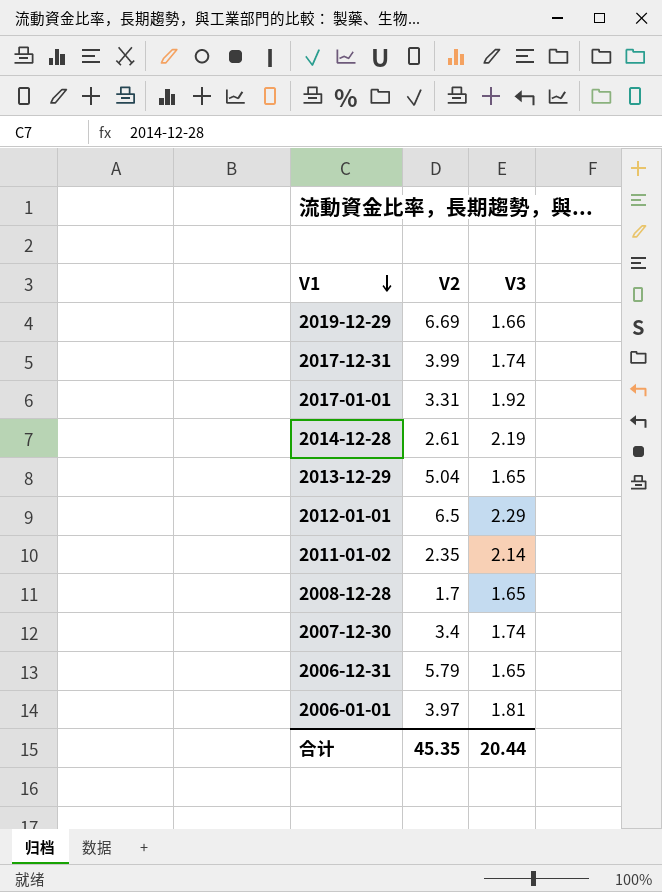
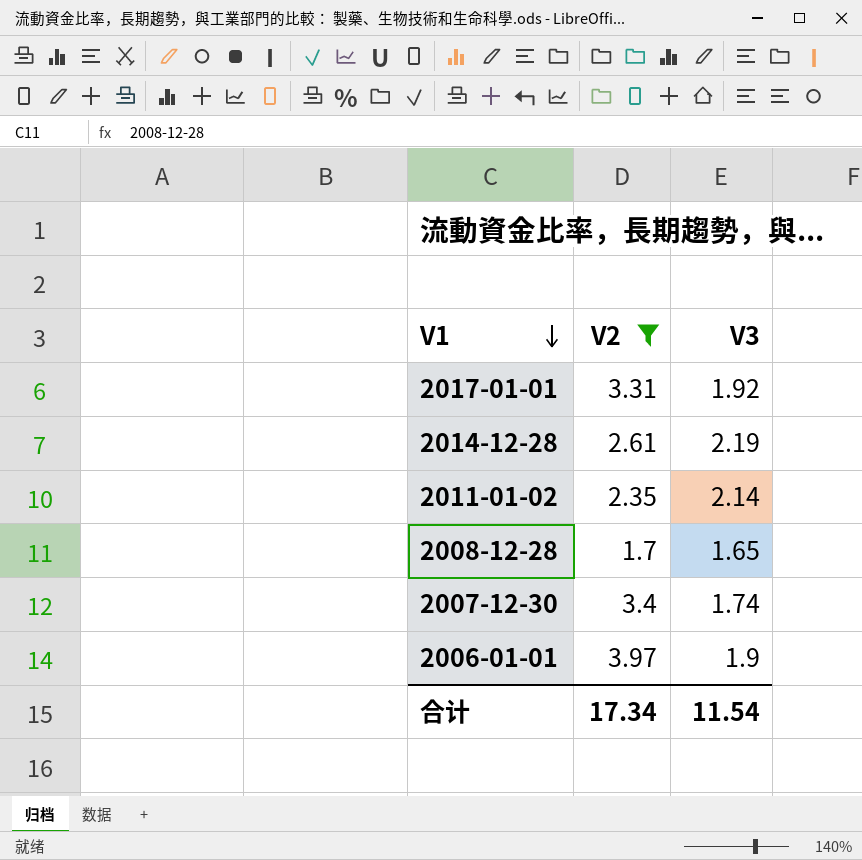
filter: none -> V2 <= 3.97
2006-01-01 | V3: 1.81 -> 1.9
合计 | V2: 45.35 -> 17.34
合计 | V3: 20.44 -> 11.54

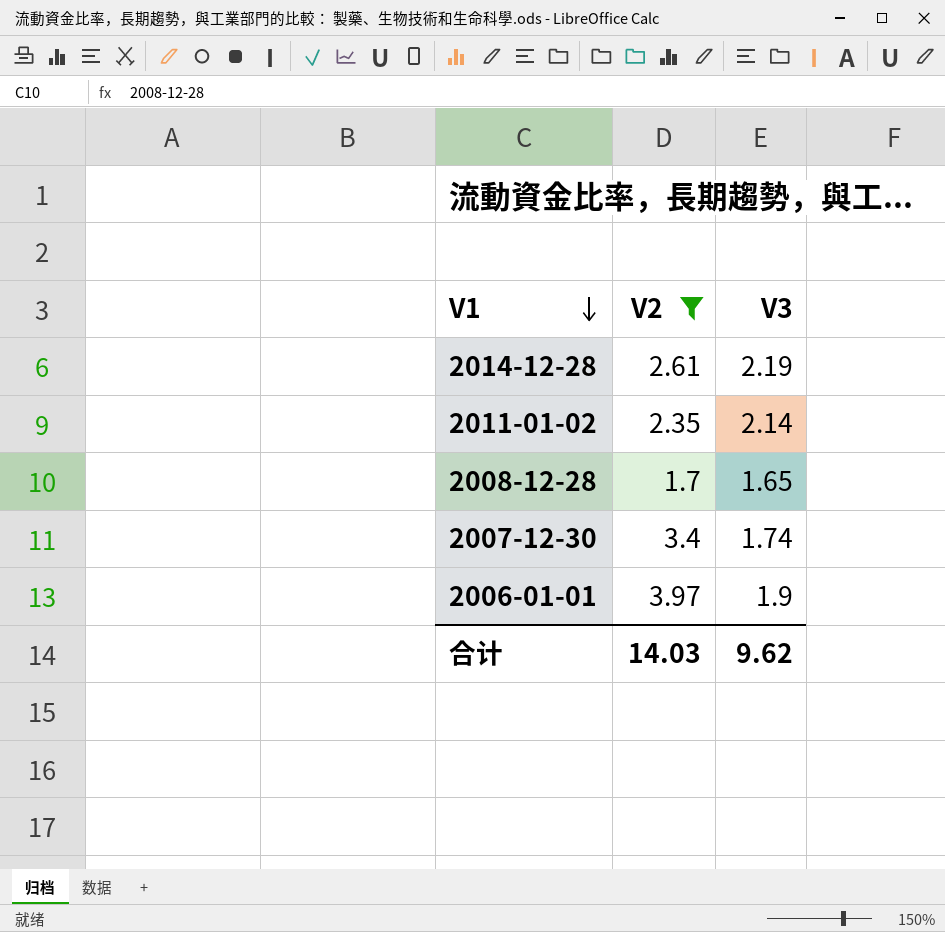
row 2017-01-01: 3.31 | 1.92 -> none
合计 | V2: 17.34 -> 14.03
合计 | V3: 11.54 -> 9.62

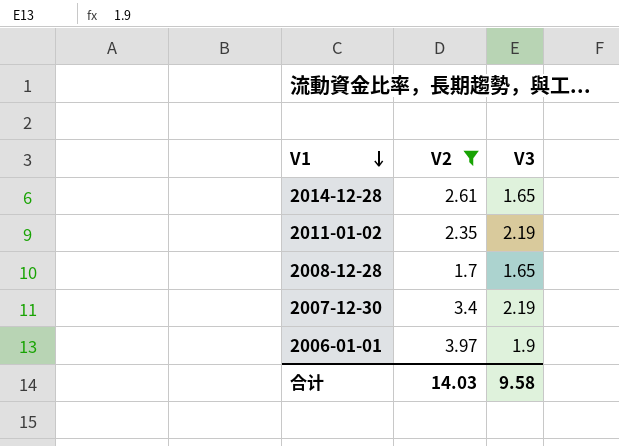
2014-12-28 | V3: 2.19 -> 1.65
2011-01-02 | V3: 2.14 -> 2.19
2007-12-30 | V3: 1.74 -> 2.19
合计 | V3: 9.62 -> 9.58

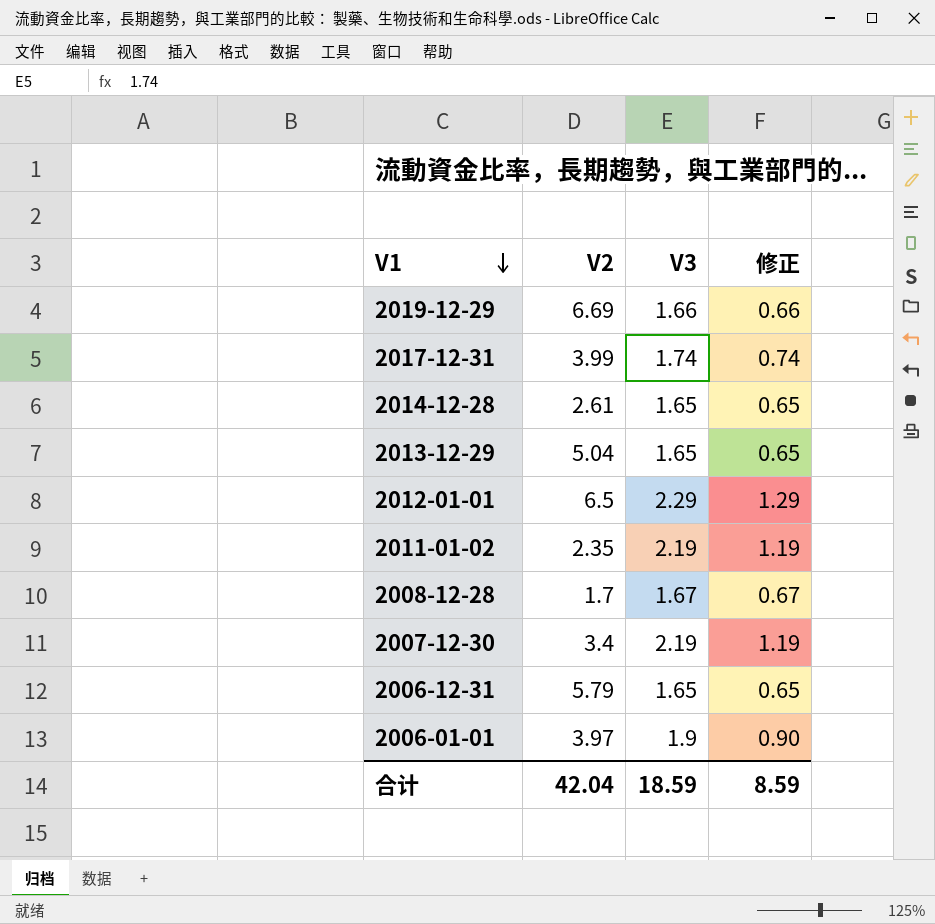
filter: V2 <= 3.97 -> none
column 修正 | formula: none -> [V3] - 1
2008-12-28 | V3: 1.65 -> 1.67
合计 | V2: 14.03 -> 42.04
合计 | V3: 9.58 -> 18.59

